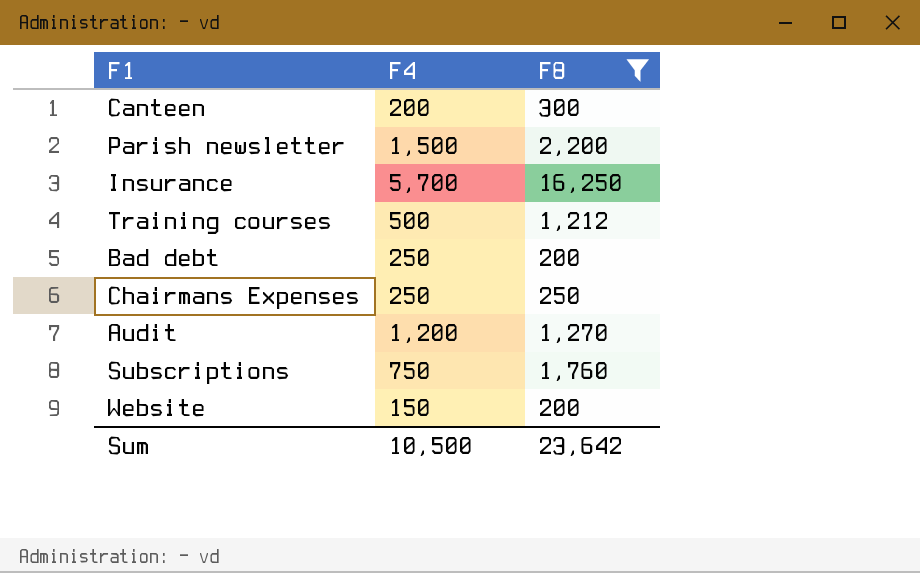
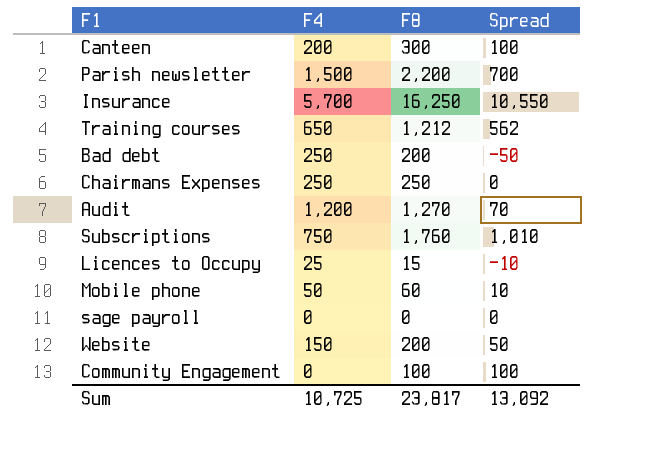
filter: F8 >= 200 -> none
column Spread | formula: none -> [F8] - [F4]
Training courses | F4: 500 -> 650
Sum | F4: 10,500 -> 10,725
Sum | F8: 23,642 -> 23,817

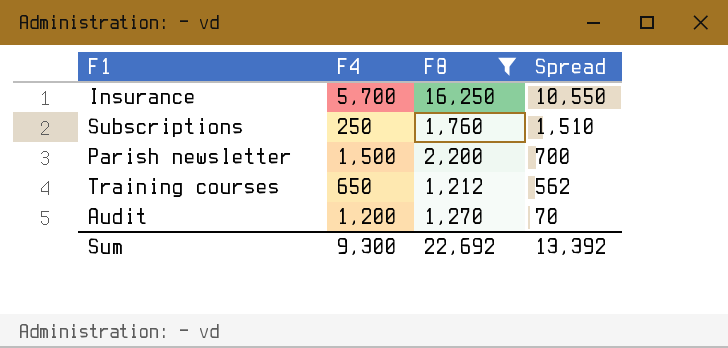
filter: none -> F8 >= 1,212
row order: none -> Spread descending
Subscriptions | F4: 750 -> 250
Subscriptions | Spread: 1,010 -> 1,510
Sum | F4: 10,725 -> 9,300
Sum | F8: 23,817 -> 22,692
Sum | Spread: 13,092 -> 13,392

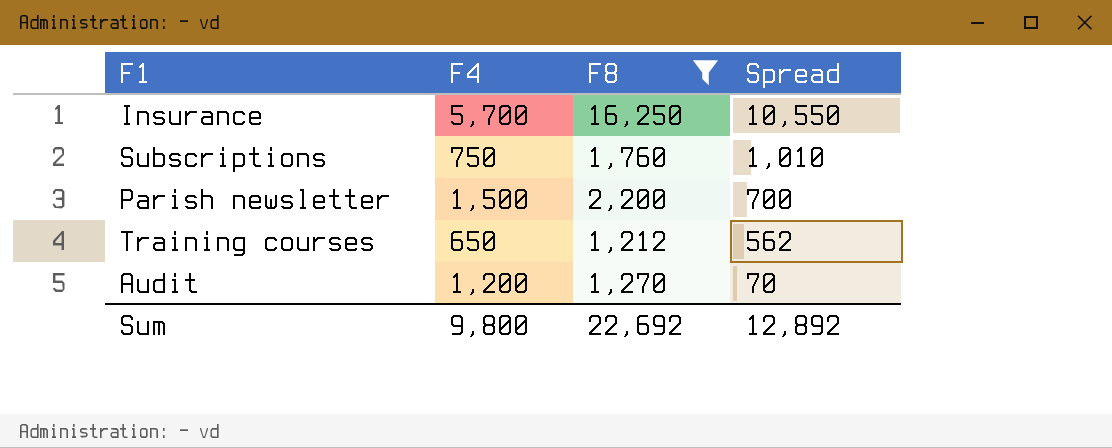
Subscriptions | F4: 250 -> 750
Subscriptions | Spread: 1,510 -> 1,010
Sum | F4: 9,300 -> 9,800
Sum | Spread: 13,392 -> 12,892

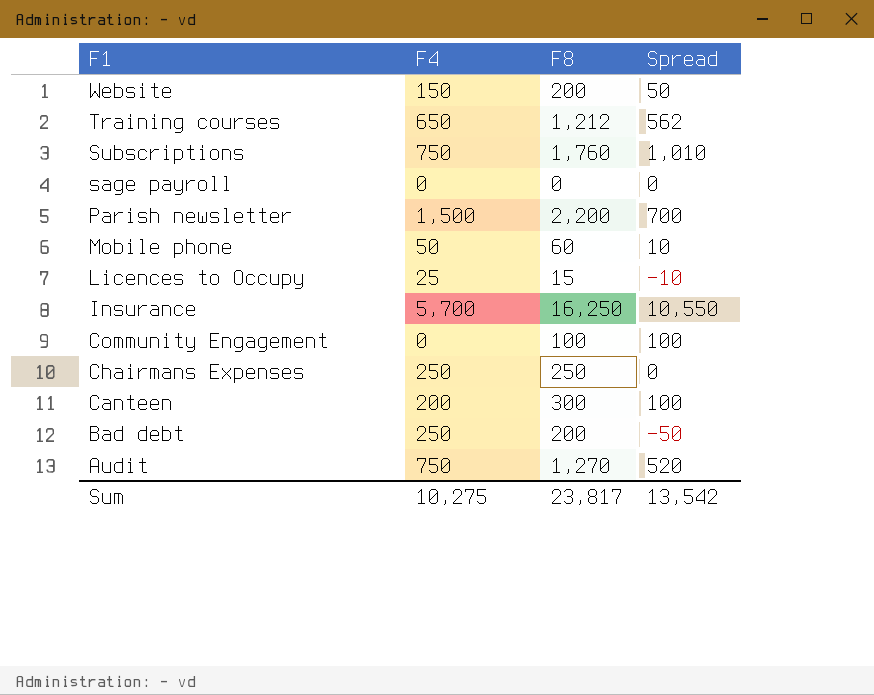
filter: F8 >= 1,212 -> none
row order: Spread descending -> F1 descending
Audit | F4: 1,200 -> 750
Audit | Spread: 70 -> 520
Sum | F4: 9,800 -> 10,275
Sum | F8: 22,692 -> 23,817
Sum | Spread: 12,892 -> 13,542

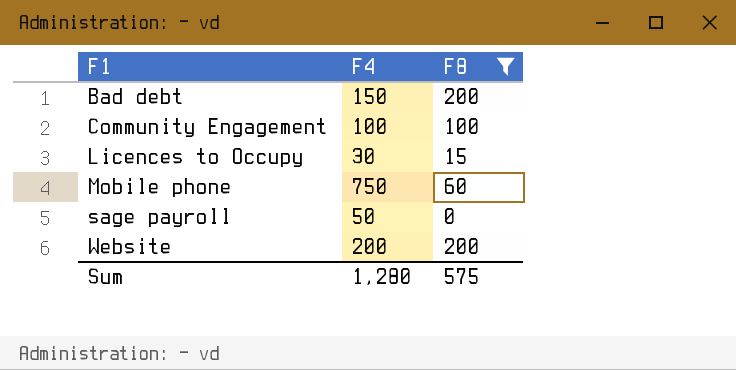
filter: none -> F8 <= 200
row order: F1 descending -> F1 ascending
column Spread | formula: [F8] - [F4] -> none
Bad debt | F4: 250 -> 150
Community Engagement | F4: 0 -> 100
Licences to Occupy | F4: 25 -> 30
Mobile phone | F4: 50 -> 750
sage payroll | F4: 0 -> 50
Website | F4: 150 -> 200
Sum | F4: 10,275 -> 1,280
Sum | F8: 23,817 -> 575

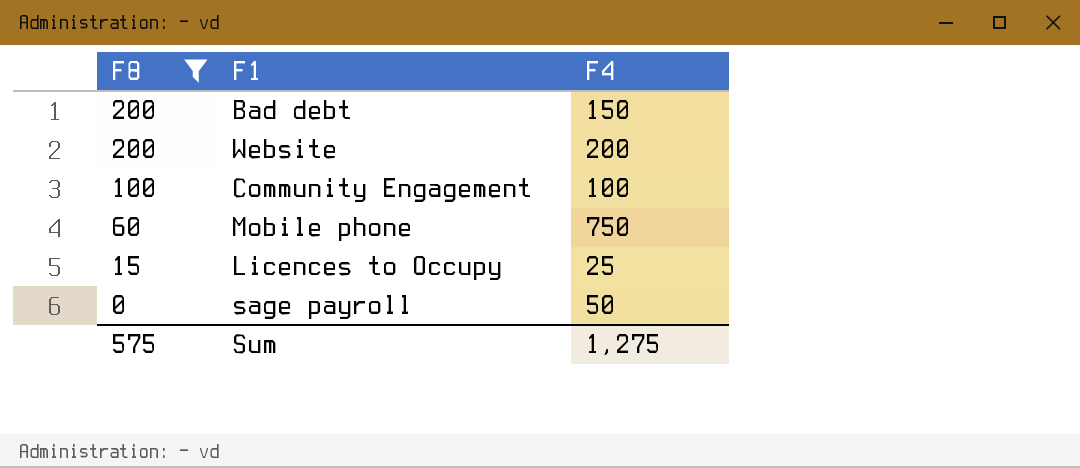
row order: F1 ascending -> F8 descending
column F8 | position: 3 -> 1
Licences to Occupy | F4: 30 -> 25
Sum | F4: 1,280 -> 1,275

